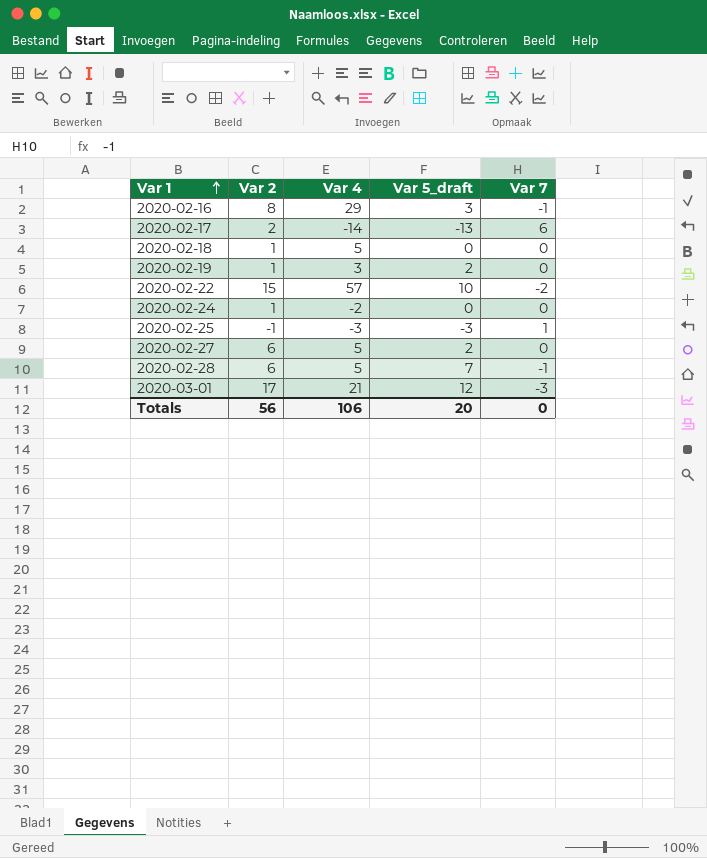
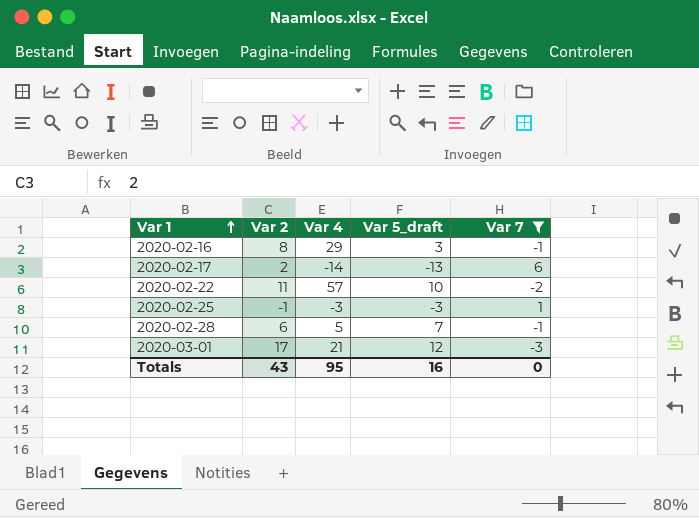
filter: none -> Var 7 != 0
2020-02-22 | Var 2: 15 -> 11
Totals | Var 2: 56 -> 43
Totals | Var 4: 106 -> 95
Totals | Var 5_draft: 20 -> 16

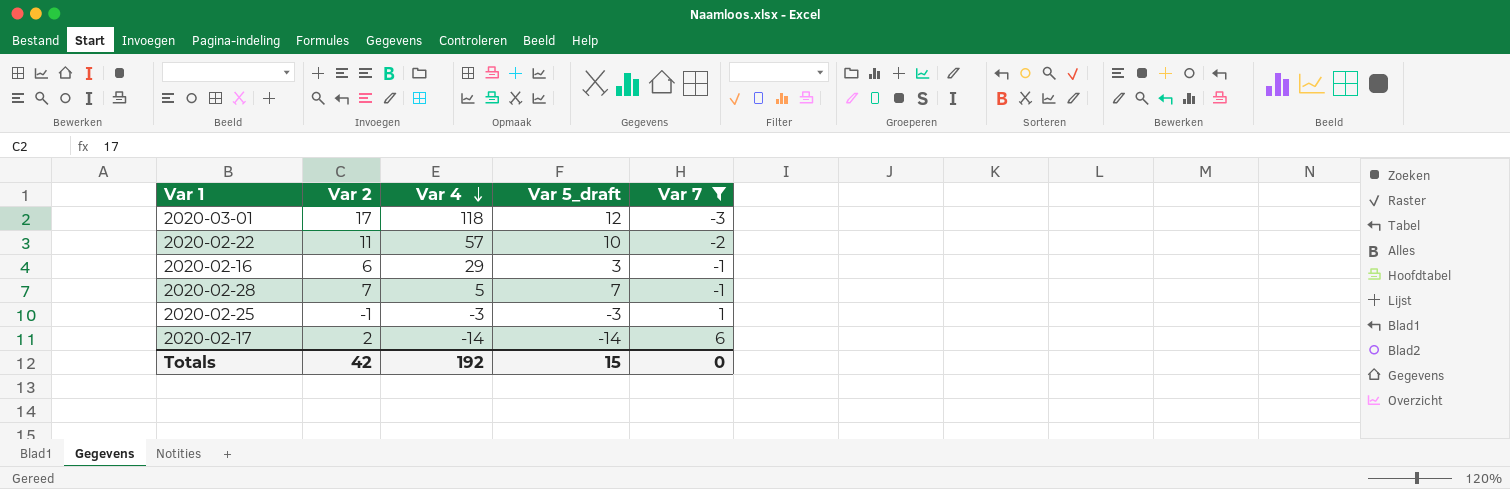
row order: Var 1 ascending -> Var 4 descending
2020-03-01 | Var 4: 21 -> 118
2020-02-16 | Var 2: 8 -> 6
2020-02-28 | Var 2: 6 -> 7
2020-02-17 | Var 5_draft: -13 -> -14
Totals | Var 2: 43 -> 42
Totals | Var 4: 95 -> 192
Totals | Var 5_draft: 16 -> 15

